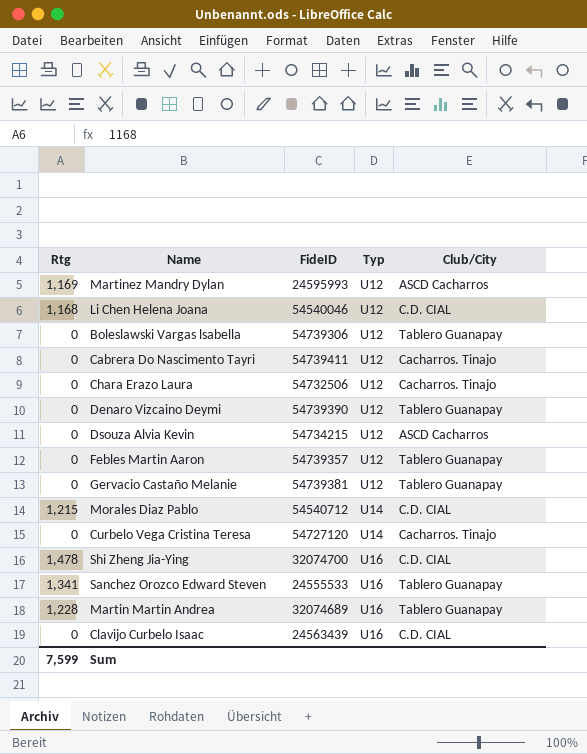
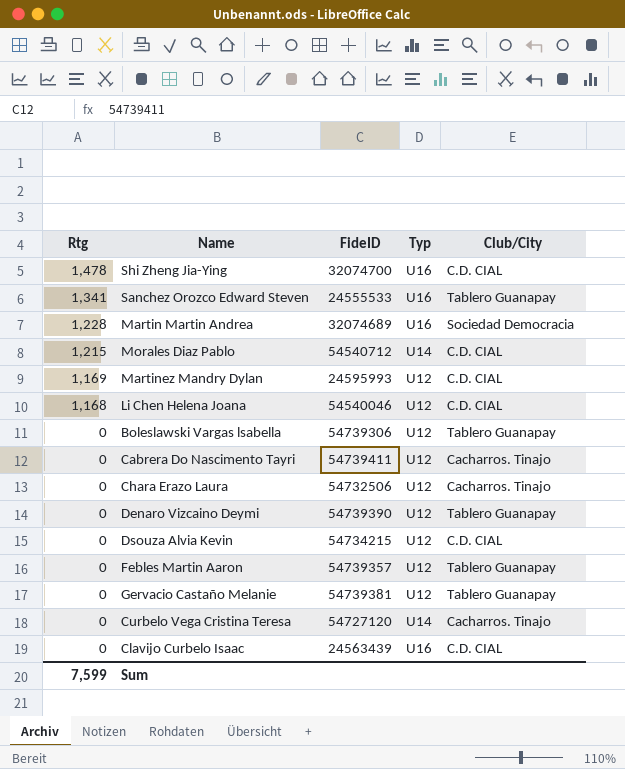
row order: Typ ascending -> Rtg descending
Martin Martin Andrea | Club/City: Tablero Guanapay -> Sociedad Democracia
Martinez Mandry Dylan | Club/City: ASCD Cacharros -> C.D. CIAL
Dsouza Alvia Kevin | Club/City: ASCD Cacharros -> C.D. CIAL

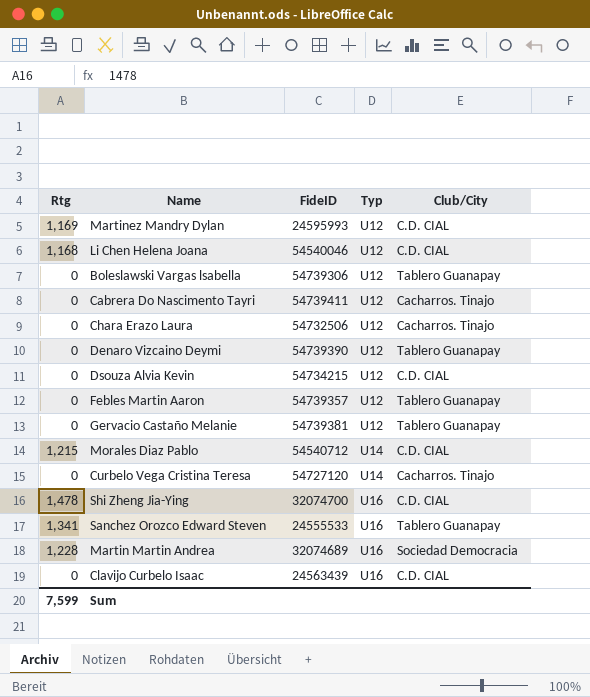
row order: Rtg descending -> Typ ascending

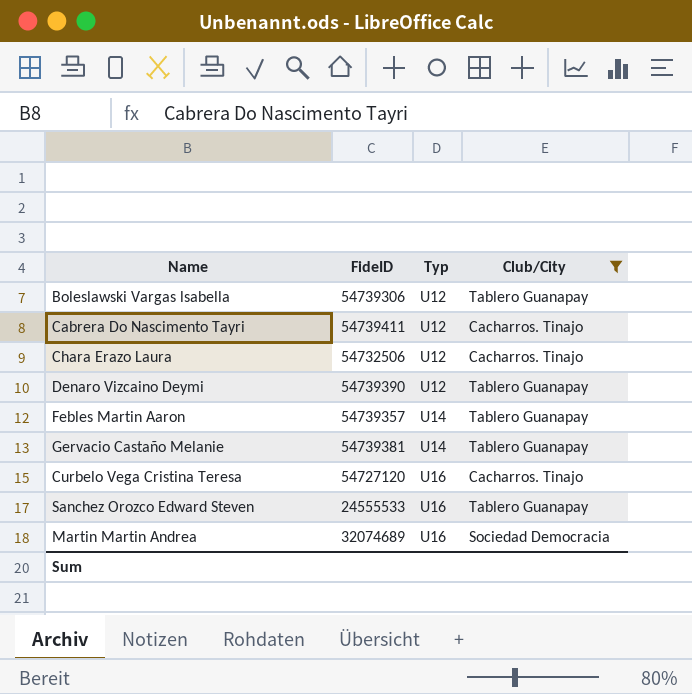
filter: none -> Club/City != C.D. CIAL
column Rtg | position: 1 -> none
Febles Martin Aaron | Typ: U12 -> U14
Gervacio Castaño Melanie | Typ: U12 -> U14
Curbelo Vega Cristina Teresa | Typ: U14 -> U16

